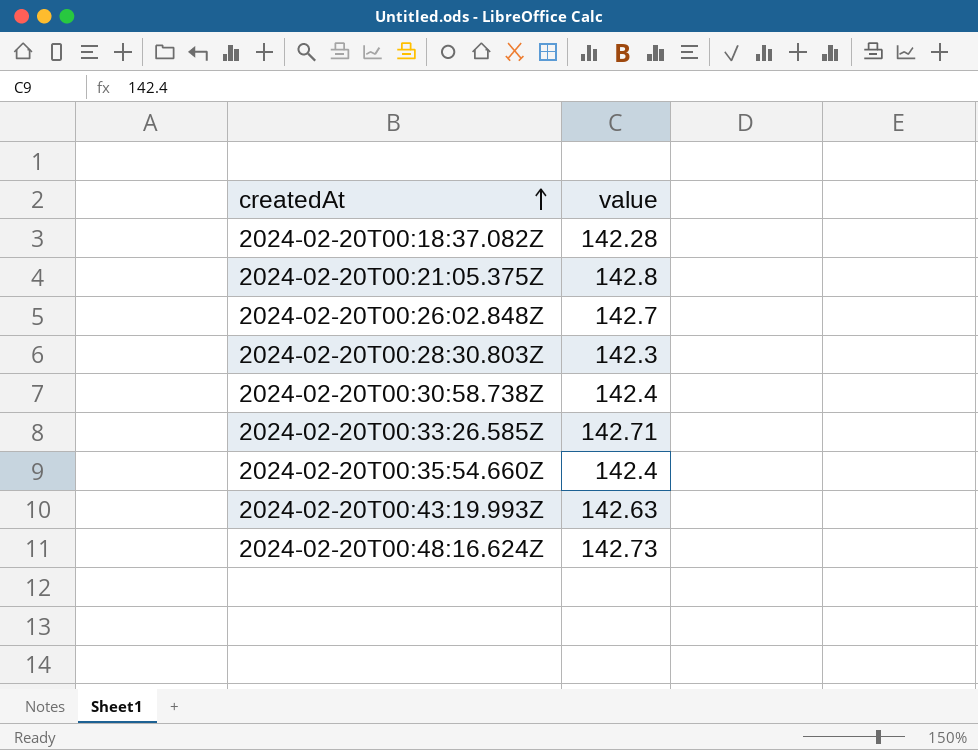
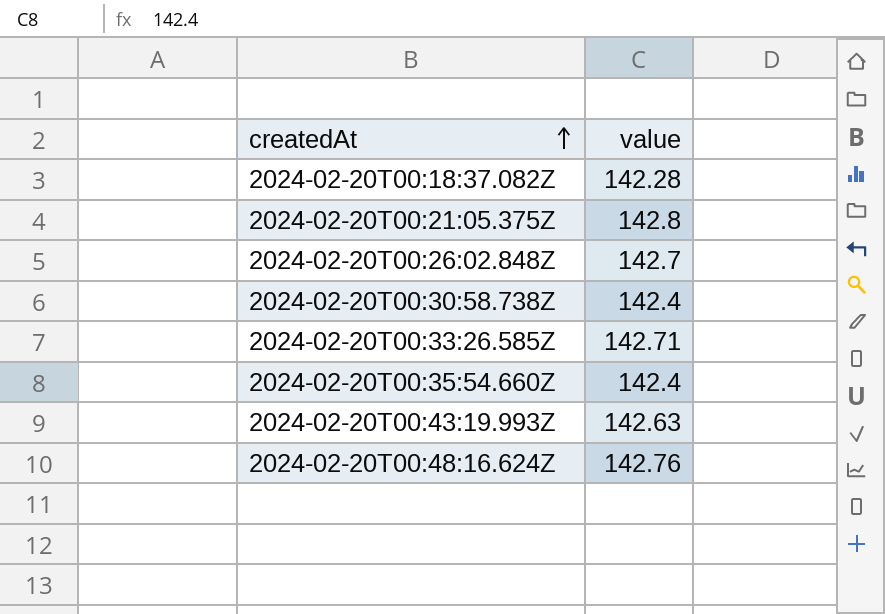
row 2024-02-20T00:28:30.803Z: 142.3 -> none
2024-02-20T00:48:16.624Z | value: 142.73 -> 142.76

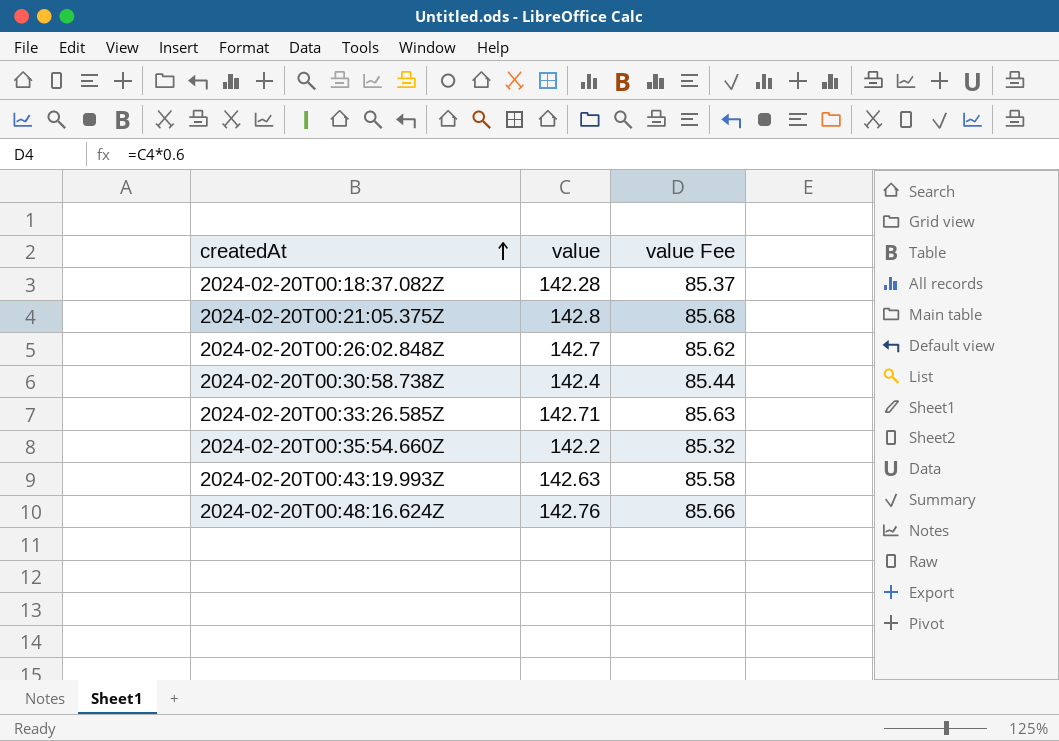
column value Fee | formula: none -> [value] * 0.6
2024-02-20T00:35:54.660Z | value: 142.4 -> 142.2

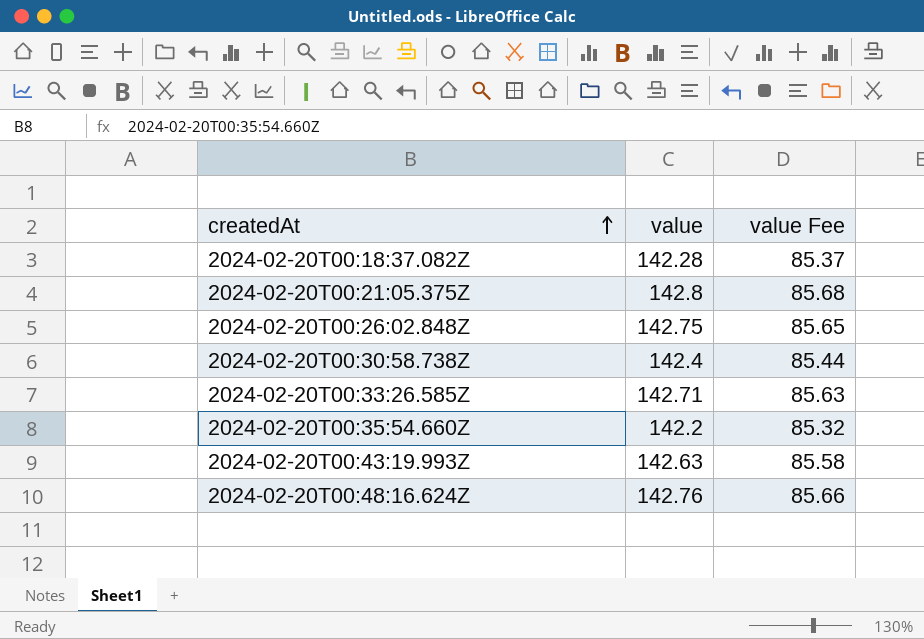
2024-02-20T00:26:02.848Z | value: 142.7 -> 142.75
2024-02-20T00:26:02.848Z | value Fee: 85.62 -> 85.65

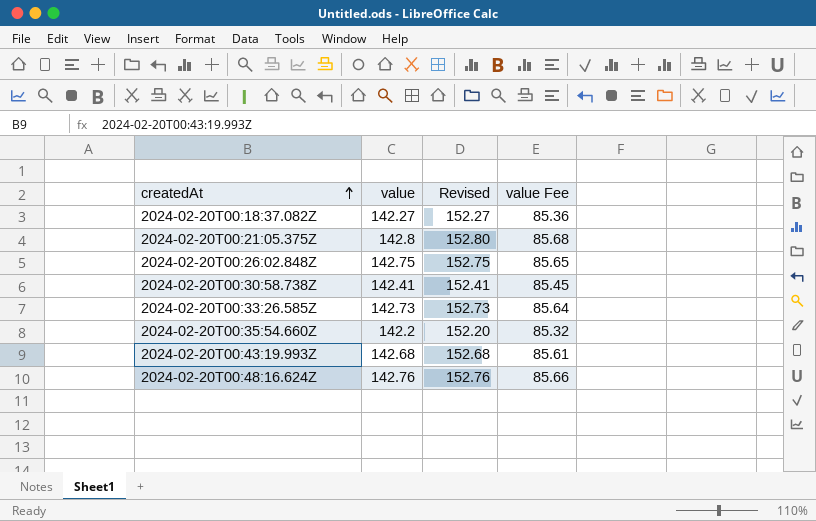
column Revised | formula: none -> [value] + 10
2024-02-20T00:18:37.082Z | value: 142.28 -> 142.27
2024-02-20T00:18:37.082Z | value Fee: 85.37 -> 85.36
2024-02-20T00:30:58.738Z | value: 142.4 -> 142.41
2024-02-20T00:30:58.738Z | value Fee: 85.44 -> 85.45
2024-02-20T00:33:26.585Z | value: 142.71 -> 142.73
2024-02-20T00:33:26.585Z | value Fee: 85.63 -> 85.64
2024-02-20T00:43:19.993Z | value: 142.63 -> 142.68
2024-02-20T00:43:19.993Z | value Fee: 85.58 -> 85.61

